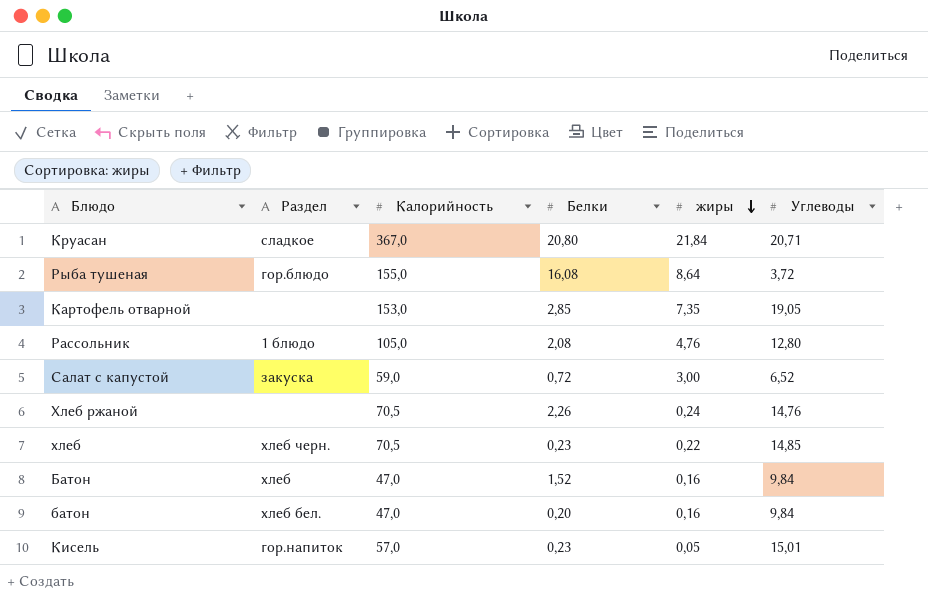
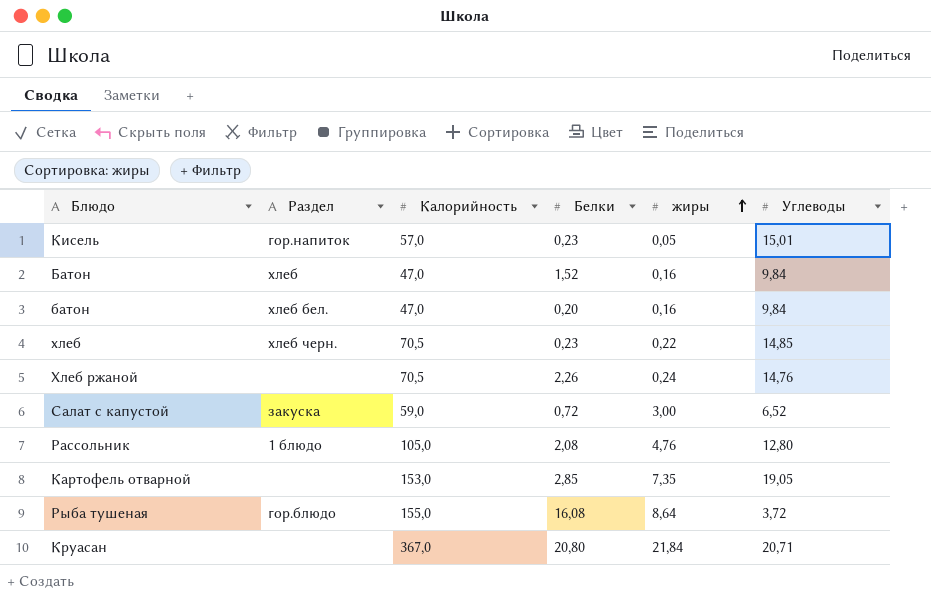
row order: жиры descending -> жиры ascending
Круасан | Раздел: сладкое -> none

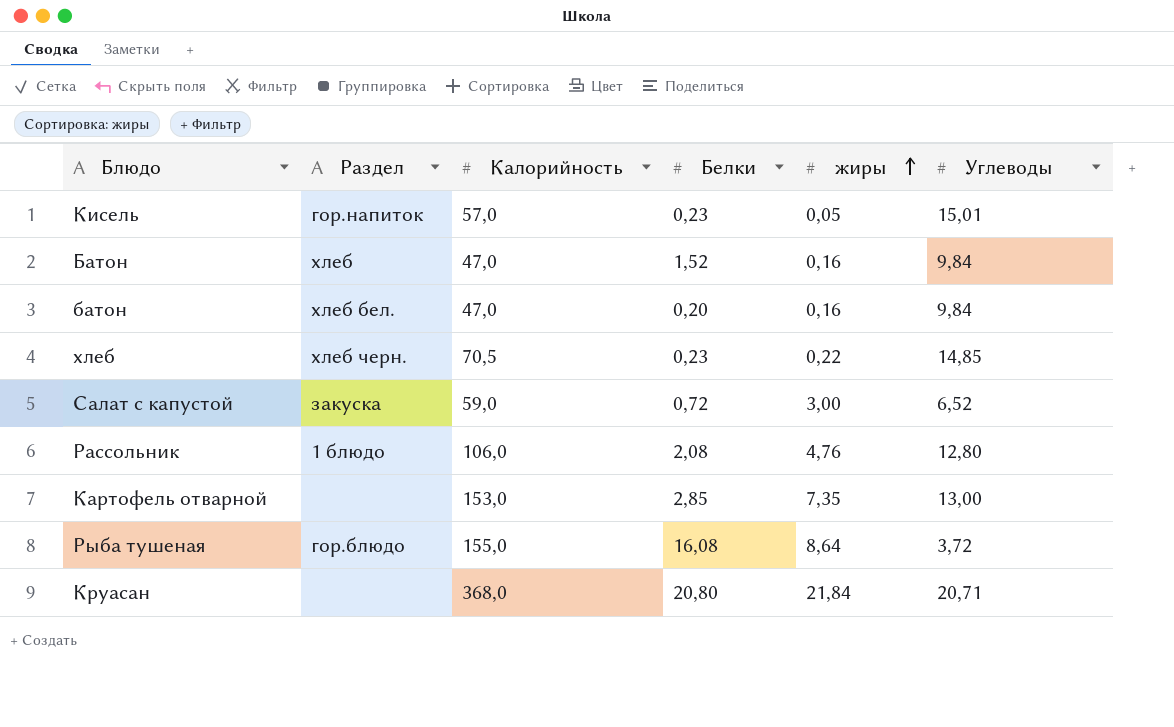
row Хлеб ржаной: none | 70,5 | 2,26 | 0,24 | 14,76 -> none
Рассольник | Калорийность: 105,0 -> 106,0
Картофель отварной | Углеводы: 19,05 -> 13,00
Круасан | Калорийность: 367,0 -> 368,0

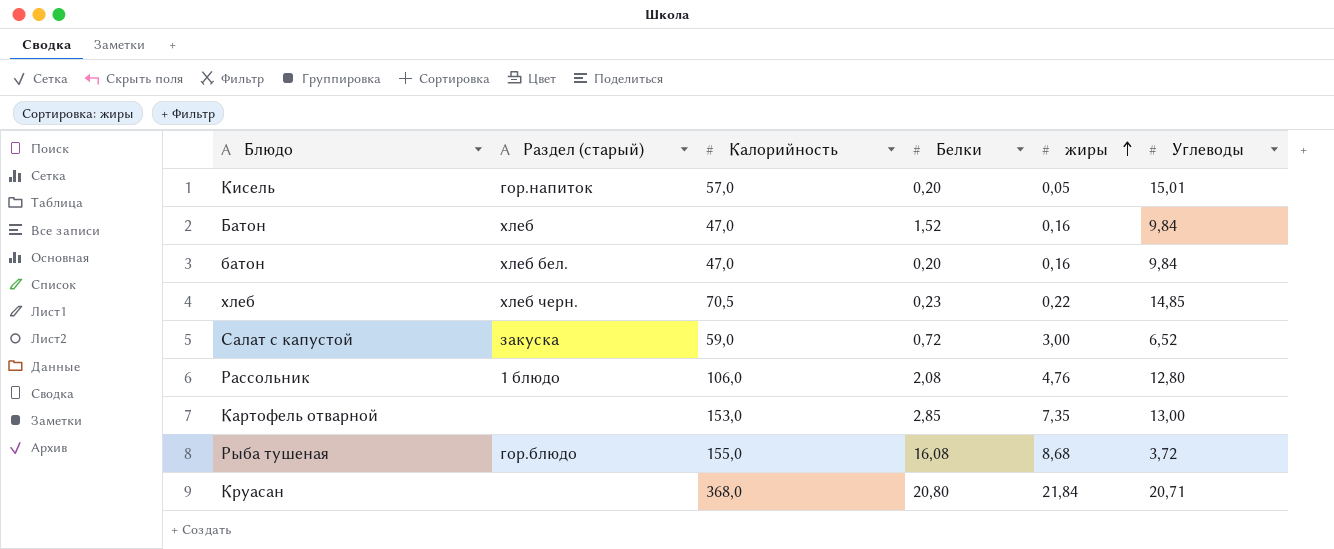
column name: Раздел -> Раздел (старый)
Кисель | Белки: 0,23 -> 0,20
Рыба тушеная | жиры: 8,64 -> 8,68

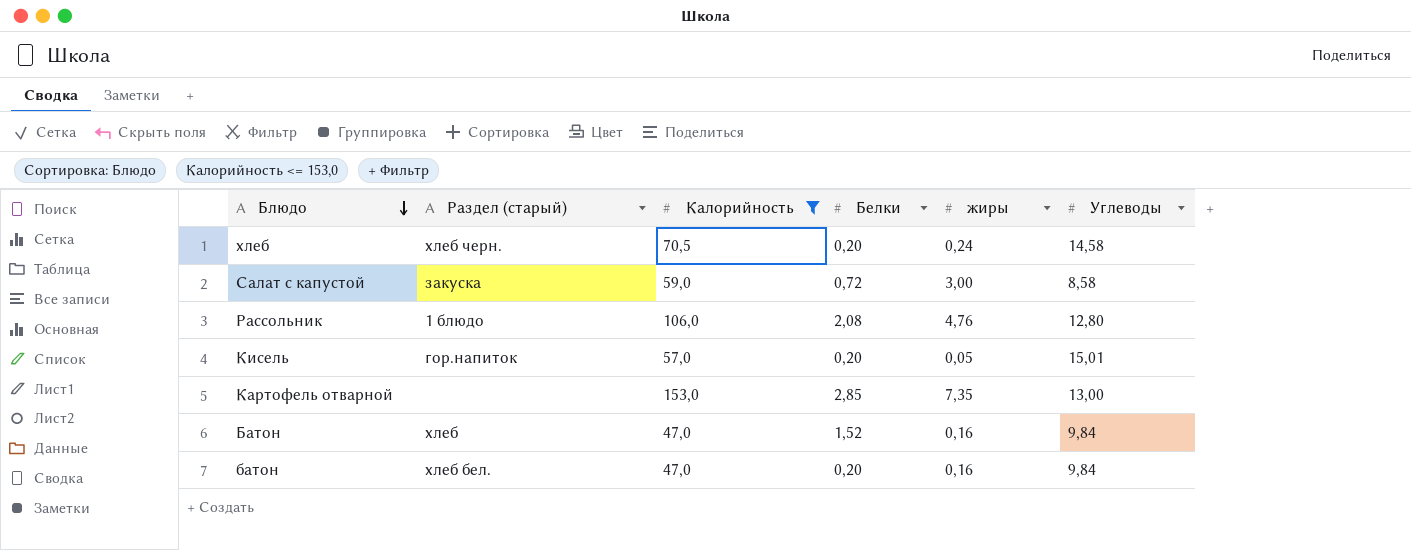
filter: none -> Калорийность <= 153,0
row order: жиры ascending -> Блюдо descending
хлеб | Белки: 0,23 -> 0,20
хлеб | жиры: 0,22 -> 0,24
хлеб | Углеводы: 14,85 -> 14,58
Салат с капустой | Углеводы: 6,52 -> 8,58

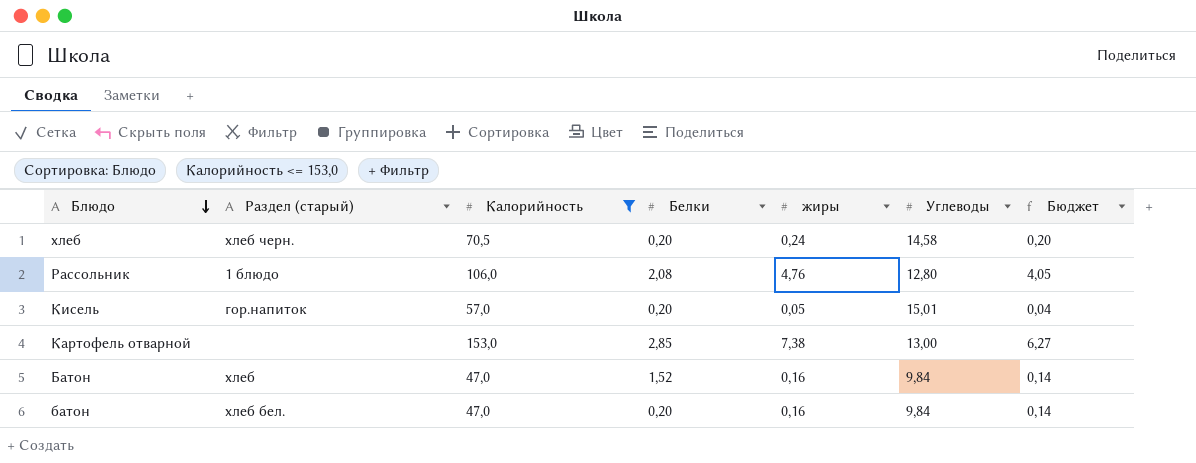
column Бюджет | formula: none -> [жиры] * 0,85
row Салат с капустой: закуска | 59,0 | 0,72 | 3,00 | 8,58 -> none
Картофель отварной | жиры: 7,35 -> 7,38

